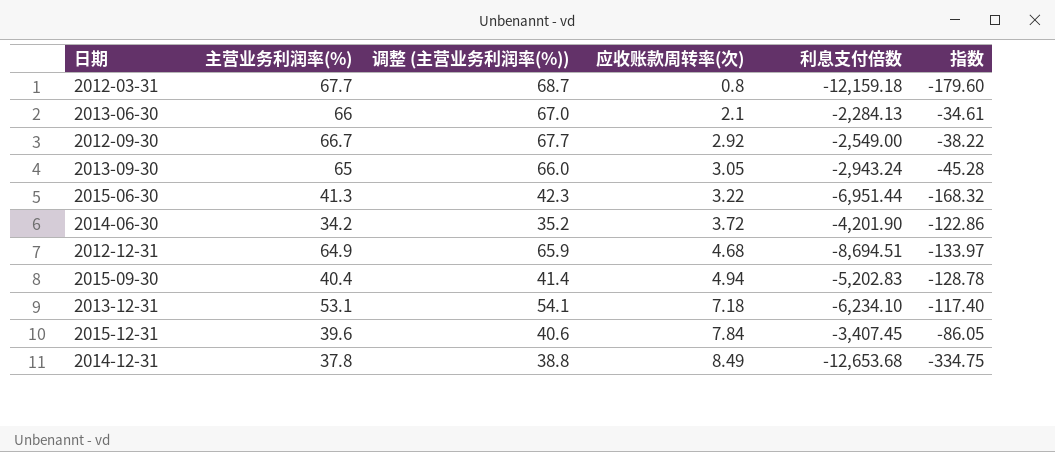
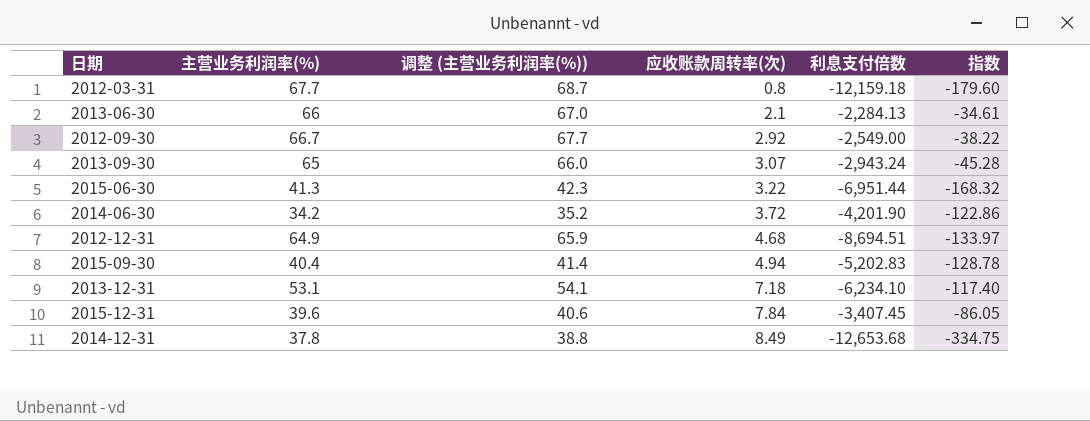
2013-09-30 | 应收账款周转率(次): 3.05 -> 3.07

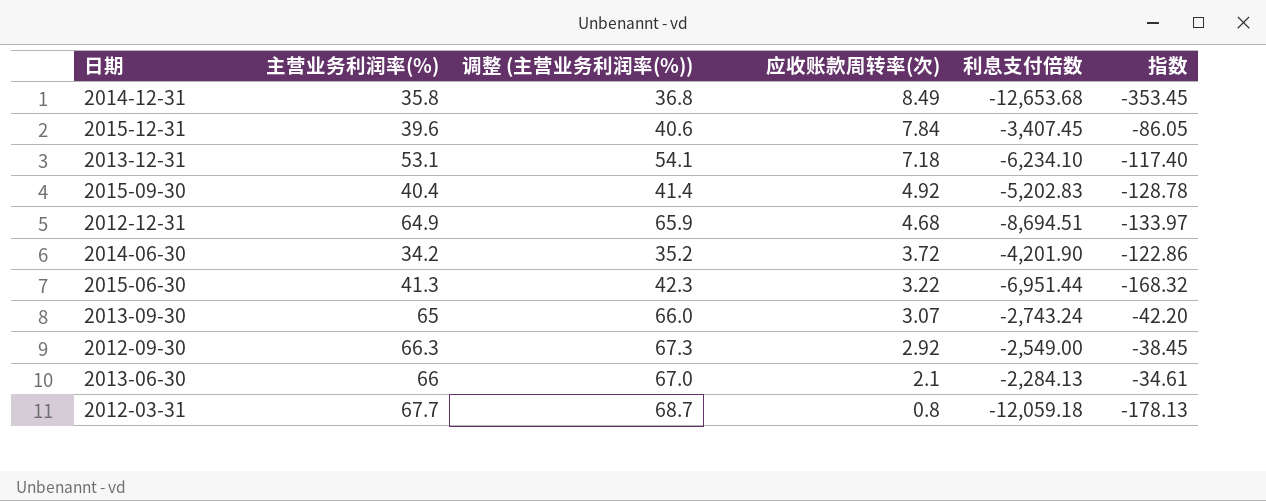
row order: 应收账款周转率(次) ascending -> 应收账款周转率(次) descending
2014-12-31 | 主营业务利润率(%): 37.8 -> 35.8
2014-12-31 | 调整 (主营业务利润率(%)): 38.8 -> 36.8
2014-12-31 | 指数: -334.75 -> -353.45
2015-09-30 | 应收账款周转率(次): 4.94 -> 4.92
2013-09-30 | 利息支付倍数: -2,943.24 -> -2,743.24
2013-09-30 | 指数: -45.28 -> -42.20
2012-09-30 | 主营业务利润率(%): 66.7 -> 66.3
2012-09-30 | 调整 (主营业务利润率(%)): 67.7 -> 67.3
2012-09-30 | 指数: -38.22 -> -38.45
2012-03-31 | 利息支付倍数: -12,159.18 -> -12,059.18
2012-03-31 | 指数: -179.60 -> -178.13

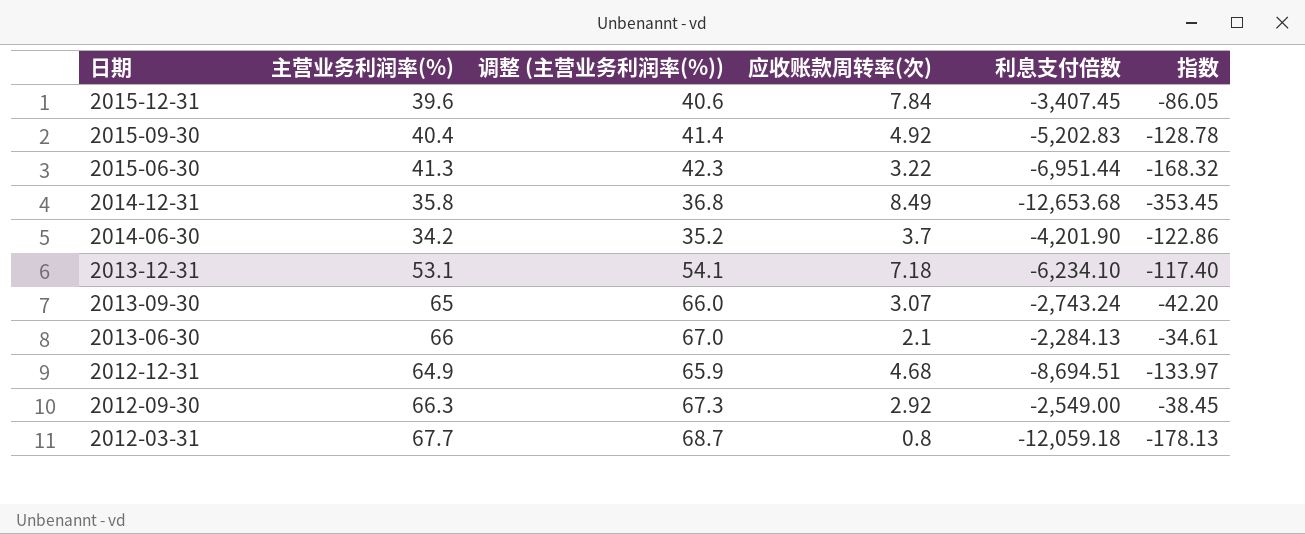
row order: 应收账款周转率(次) descending -> 日期 descending
2014-06-30 | 应收账款周转率(次): 3.72 -> 3.7

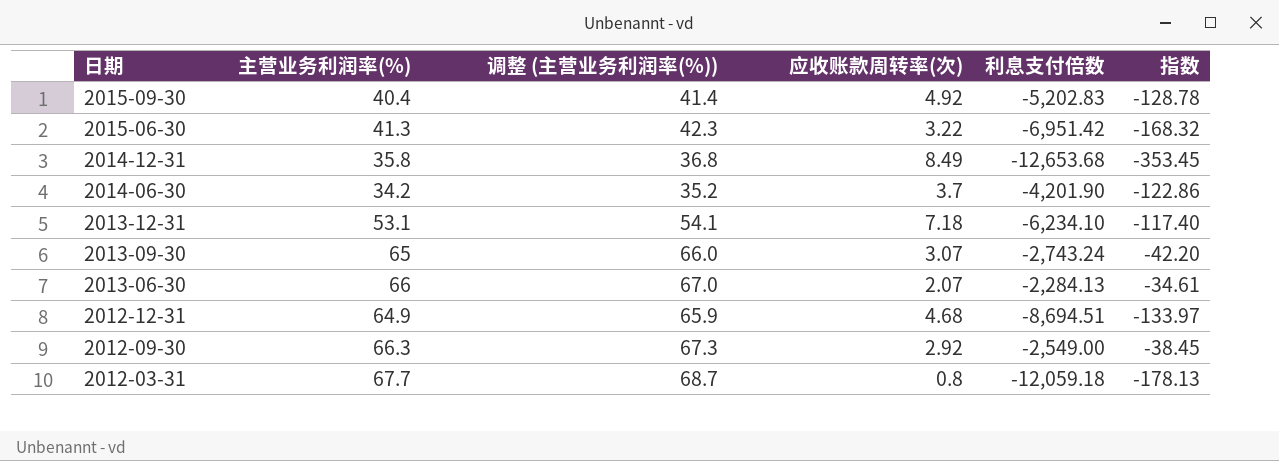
row 2015-12-31: 39.6 | 40.6 | 7.84 | -3,407.45 | -86.05 -> none
2015-06-30 | 利息支付倍数: -6,951.44 -> -6,951.42
2013-06-30 | 应收账款周转率(次): 2.1 -> 2.07

